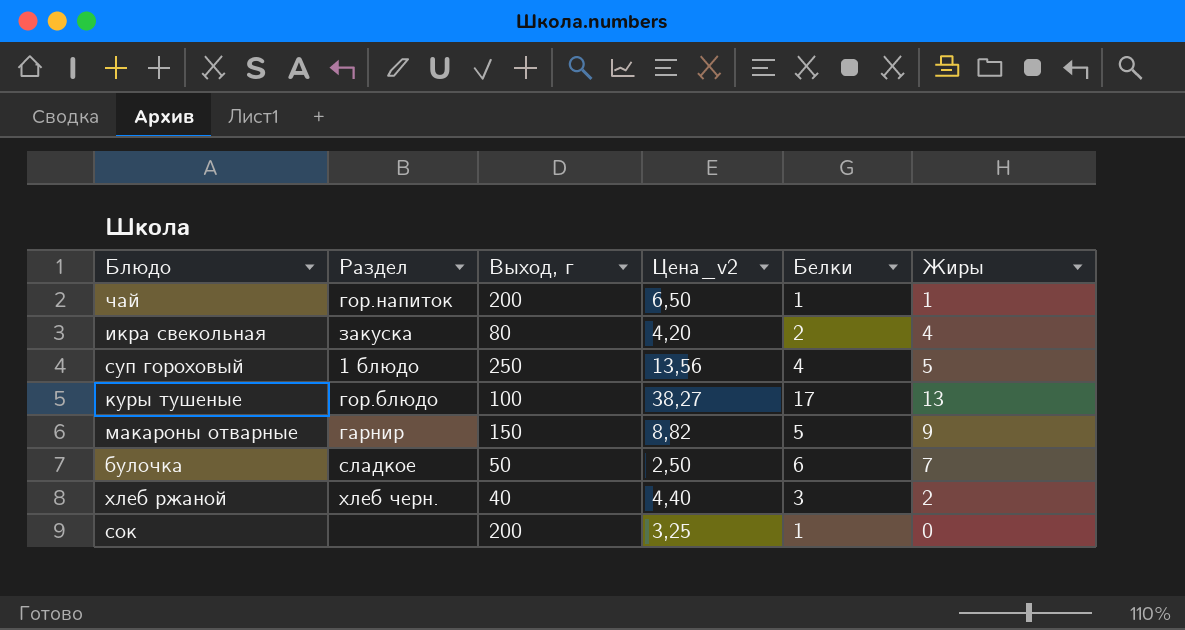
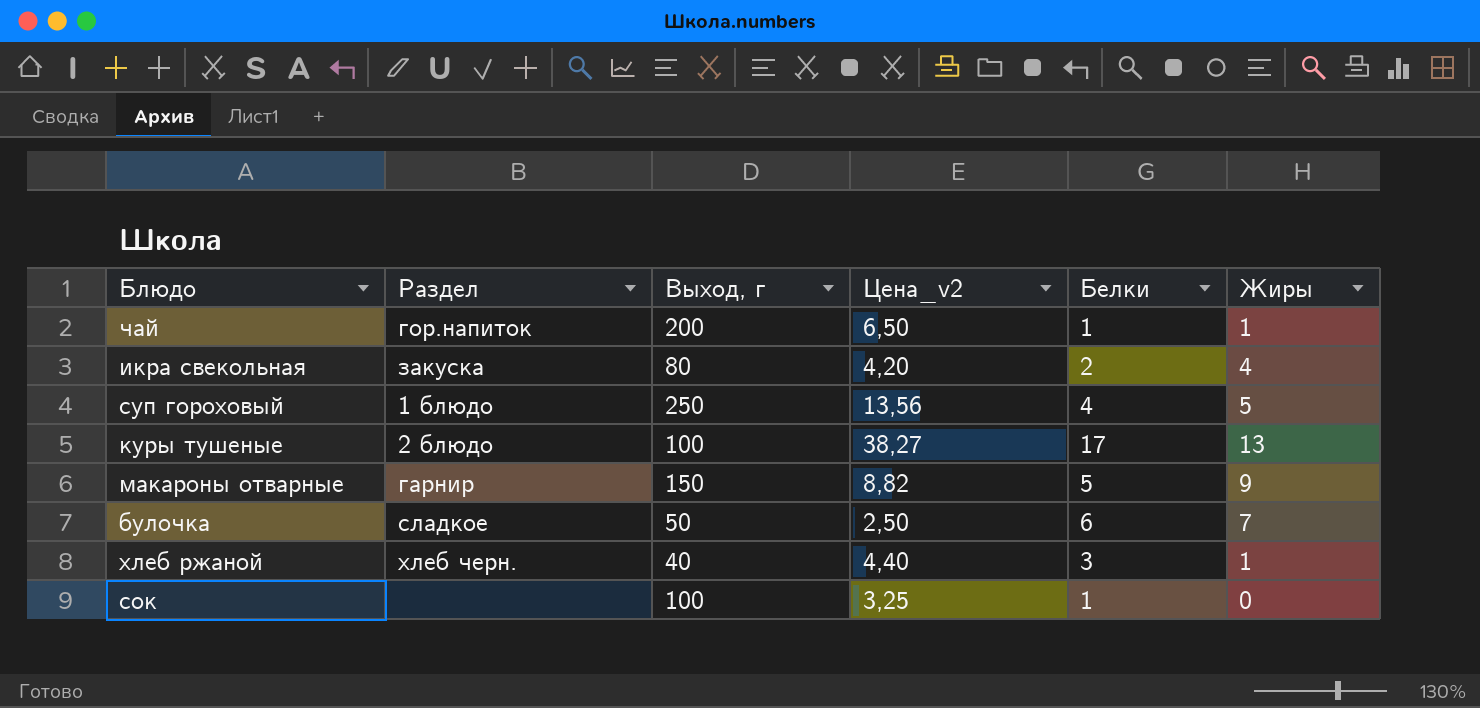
куры тушеные | Раздел: гор.блюдо -> 2 блюдо
хлеб ржаной | Жиры: 2 -> 1
сок | Выход, г: 200 -> 100

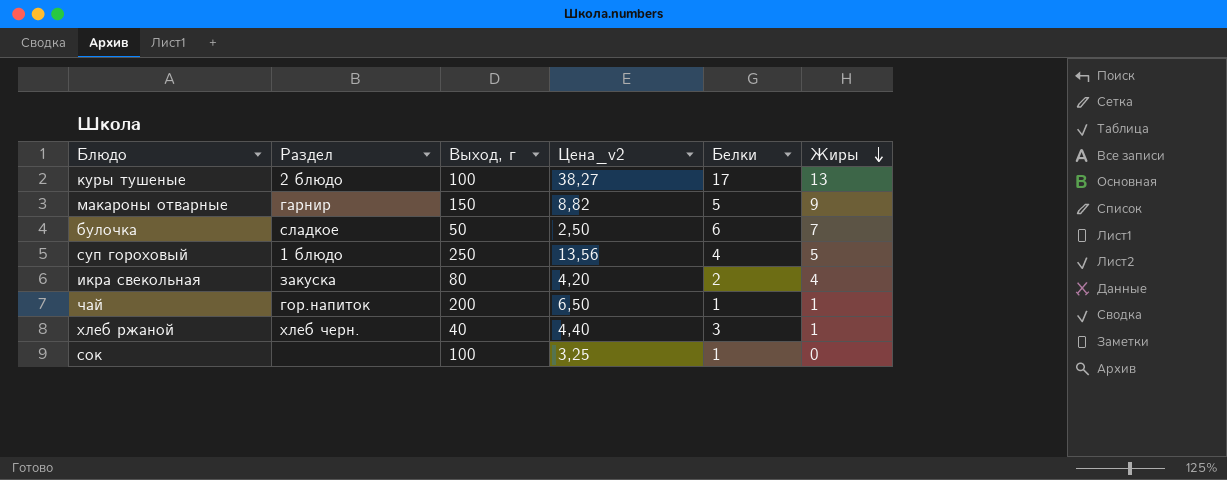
row order: none -> Жиры descending

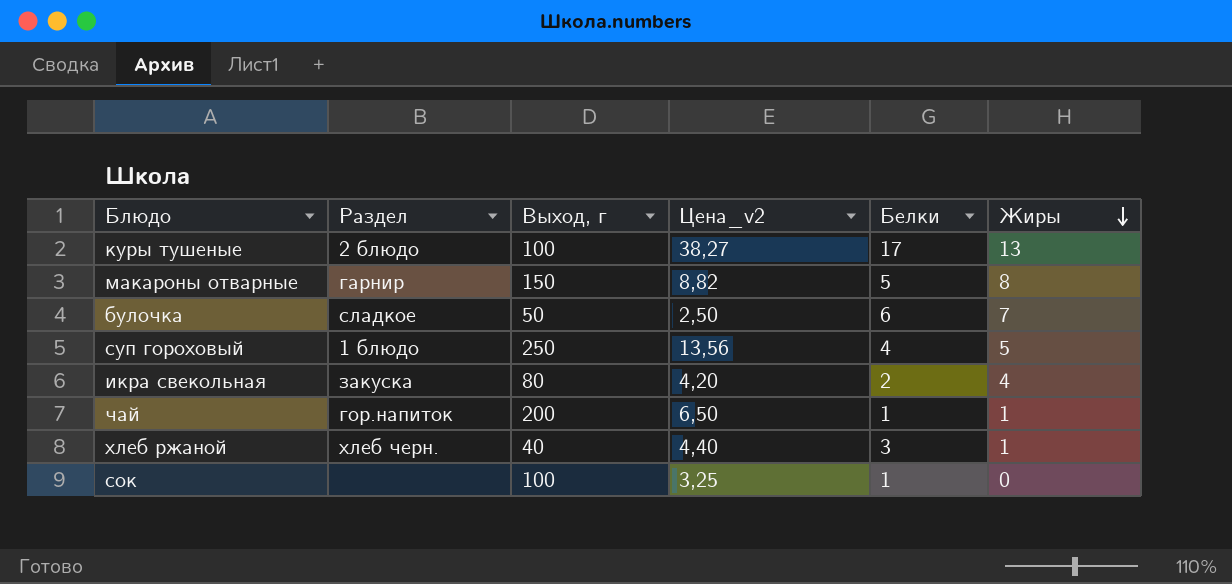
макароны отварные | Жиры: 9 -> 8

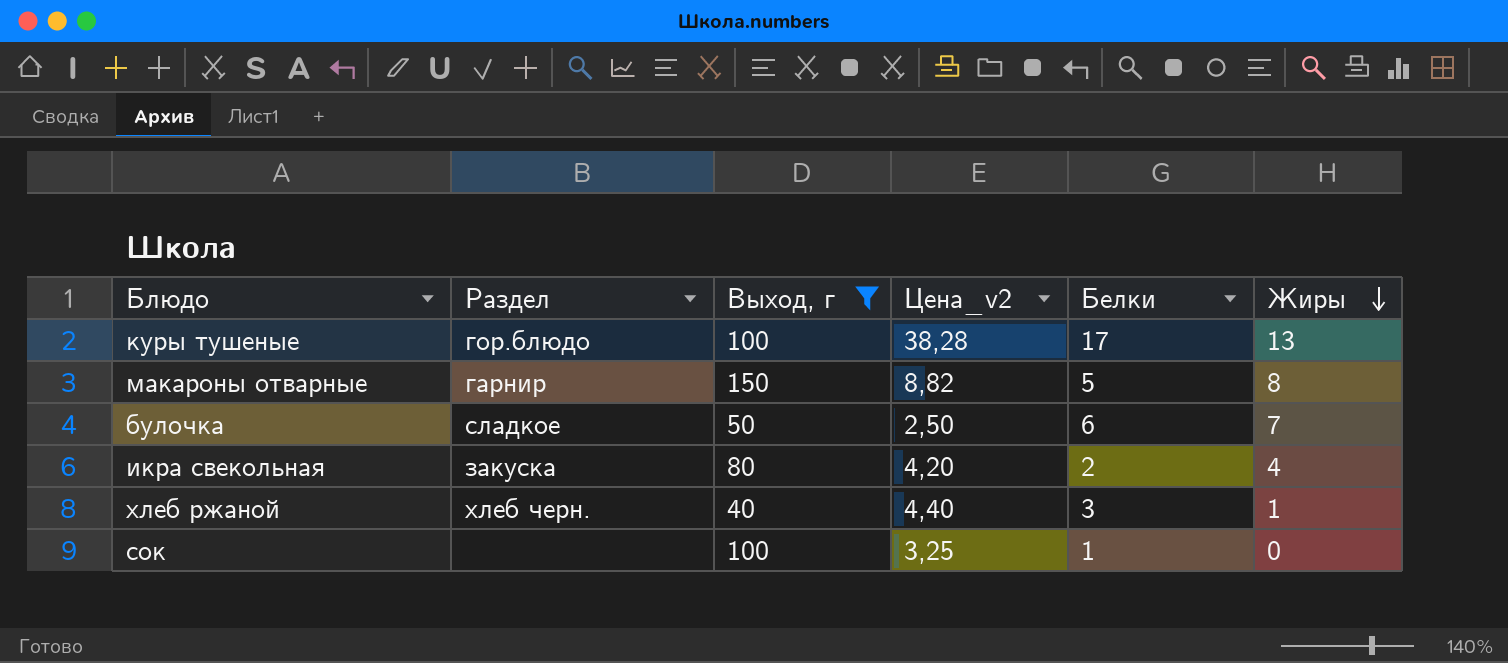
filter: none -> Выход, г <= 150
куры тушеные | Раздел: 2 блюдо -> гор.блюдо
куры тушеные | Цена_v2: 38,27 -> 38,28

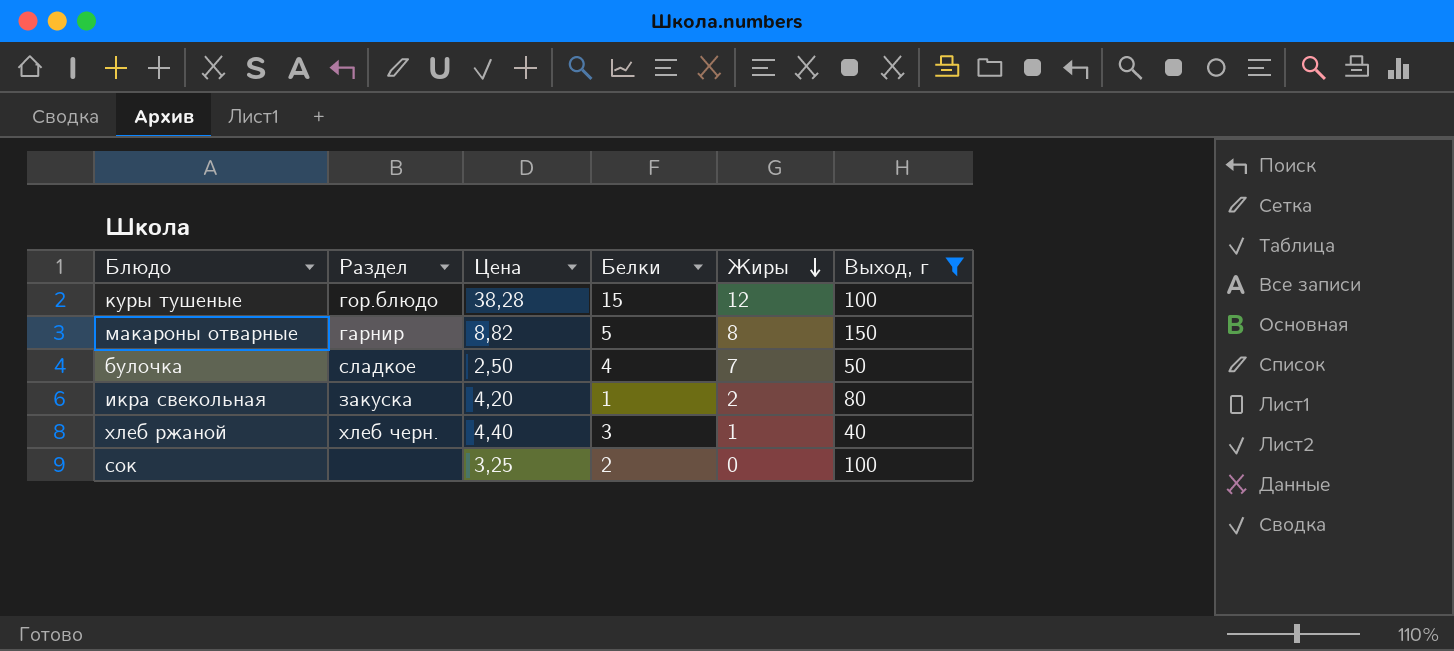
column name: Цена_v2 -> Цена
column Выход, г | position: 3 -> 6
куры тушеные | Белки: 17 -> 15
куры тушеные | Жиры: 13 -> 12
булочка | Белки: 6 -> 4
икра свекольная | Белки: 2 -> 1
икра свекольная | Жиры: 4 -> 2
сок | Белки: 1 -> 2

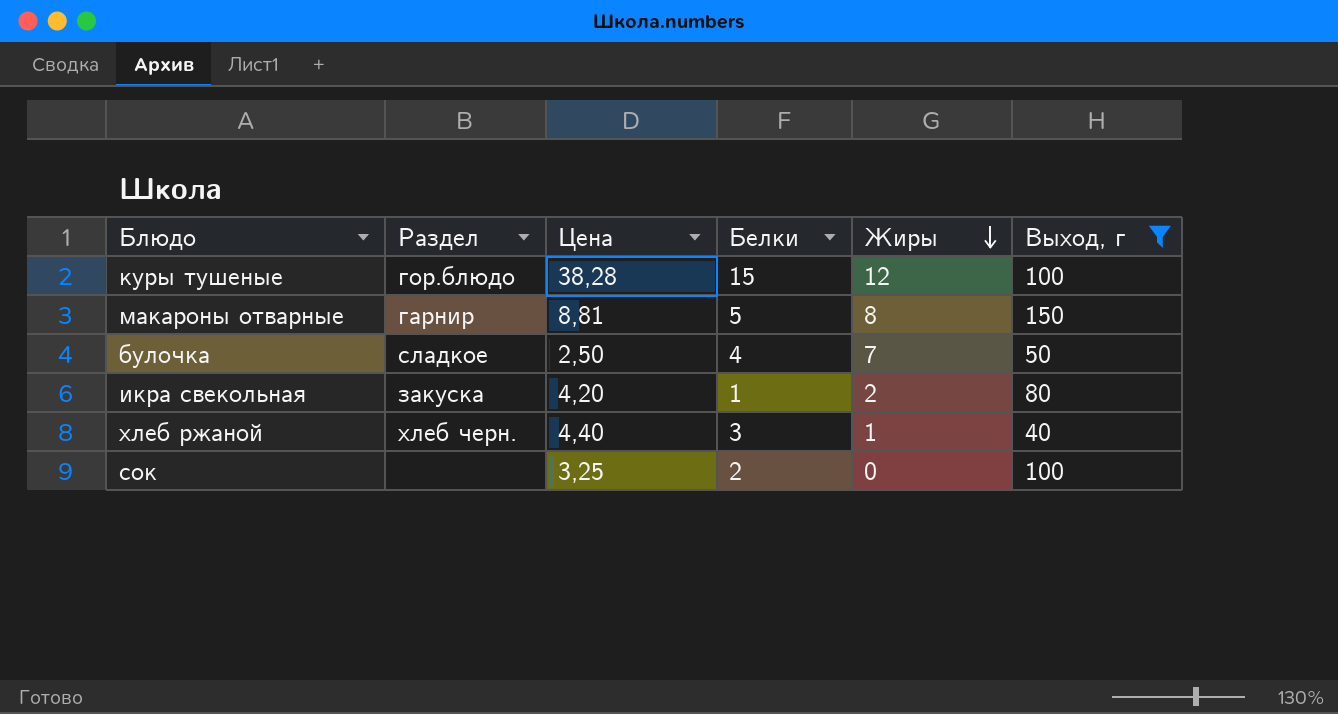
макароны отварные | Цена: 8,82 -> 8,81

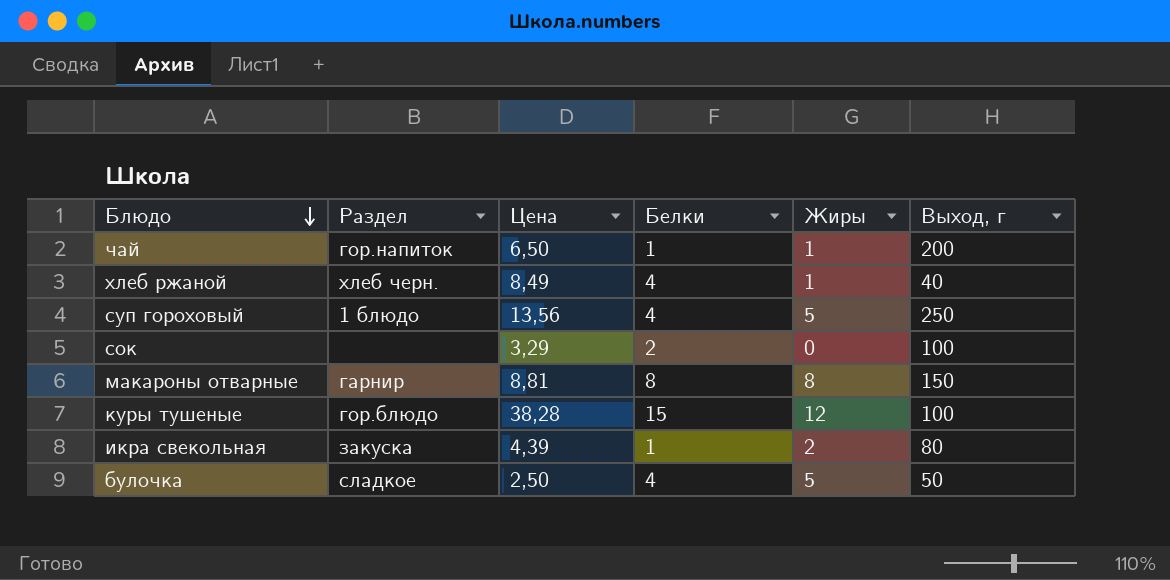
filter: Выход, г <= 150 -> none
row order: Жиры descending -> Блюдо descending
хлеб ржаной | Цена: 4,40 -> 8,49
хлеб ржаной | Белки: 3 -> 4
сок | Цена: 3,25 -> 3,29
макароны отварные | Белки: 5 -> 8
икра свекольная | Цена: 4,20 -> 4,39
булочка | Жиры: 7 -> 5

